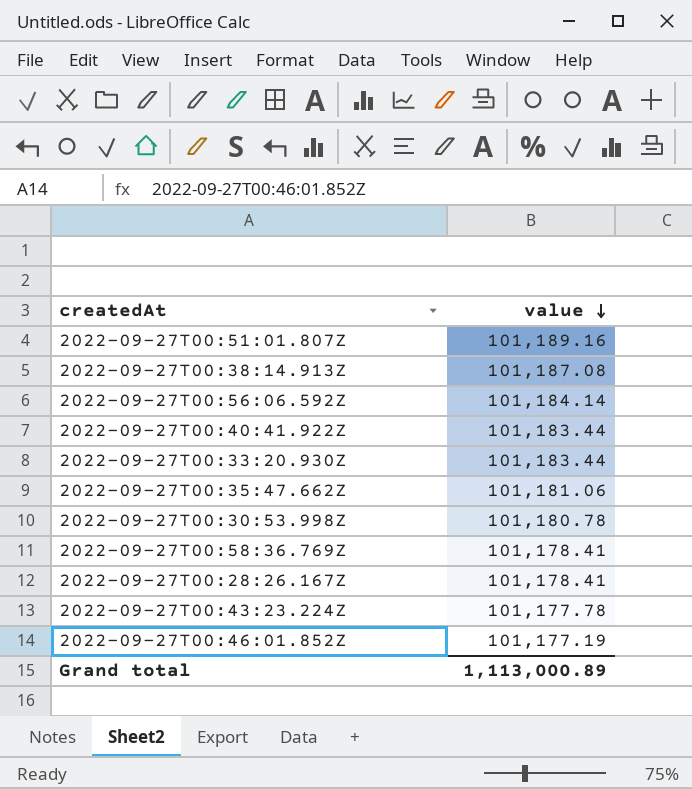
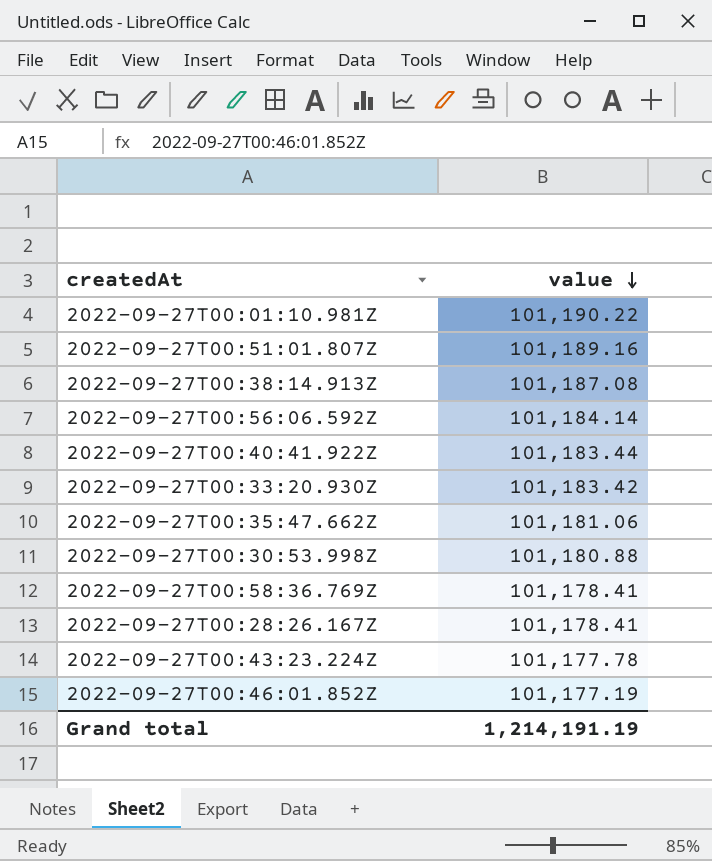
row 2022-09-27T00:01:10.981Z: none -> 101,190.22
2022-09-27T00:33:20.930Z | value: 101,183.44 -> 101,183.42
2022-09-27T00:30:53.998Z | value: 101,180.78 -> 101,180.88
Grand total | value: 1,113,000.89 -> 1,214,191.19

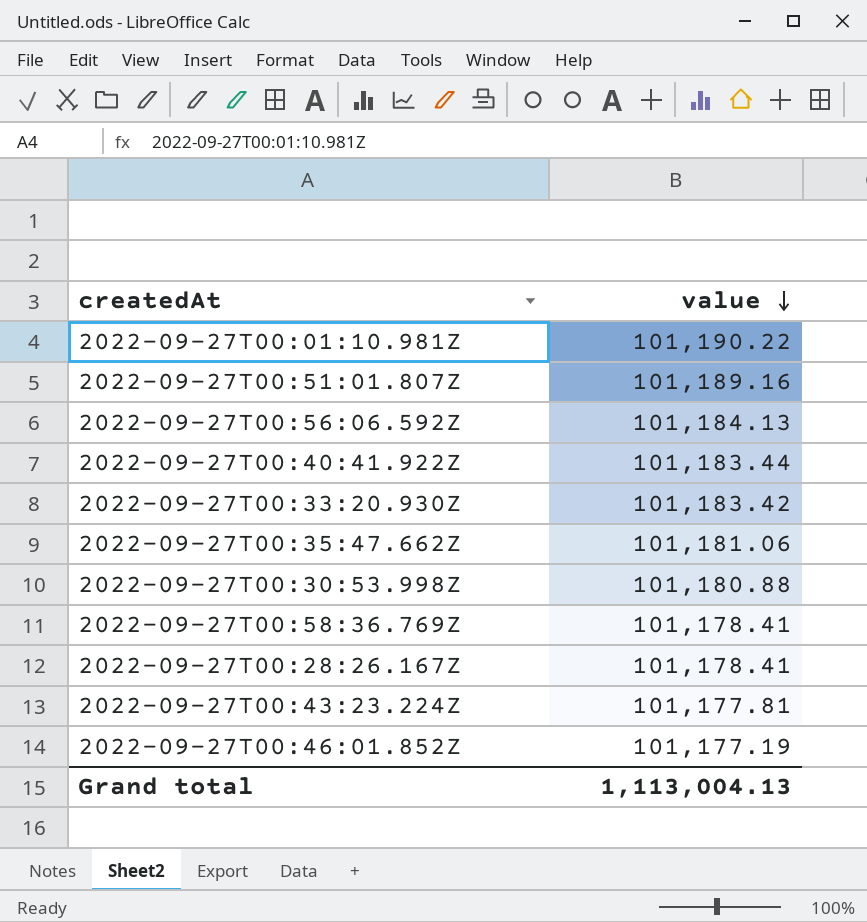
row 2022-09-27T00:38:14.913Z: 101,187.08 -> none
2022-09-27T00:56:06.592Z | value: 101,184.14 -> 101,184.13
2022-09-27T00:43:23.224Z | value: 101,177.78 -> 101,177.81
Grand total | value: 1,214,191.19 -> 1,113,004.13

